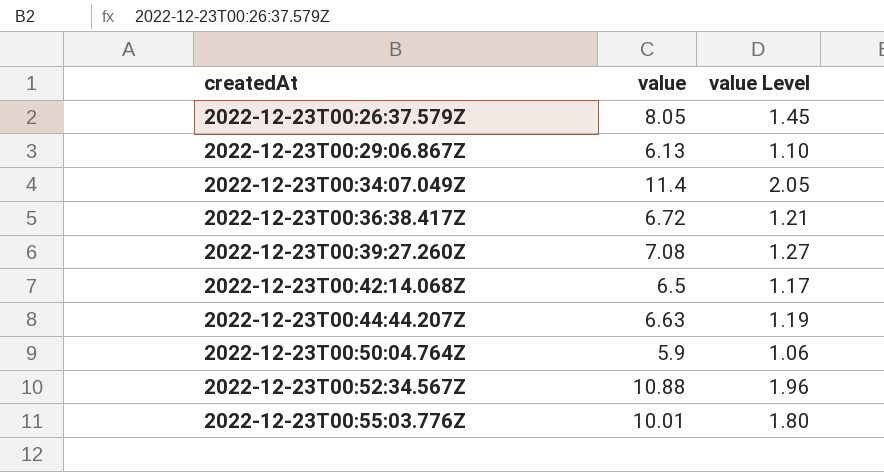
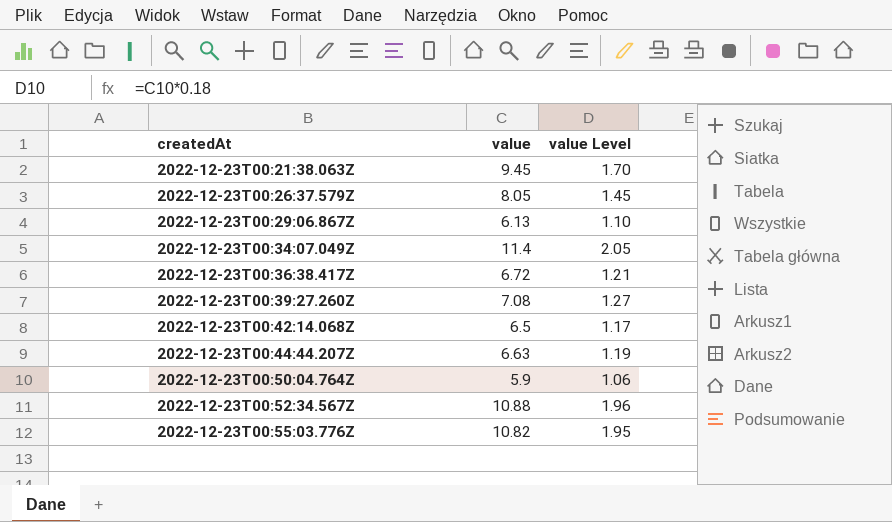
row 2022-12-23T00:21:38.063Z: none -> 9.45 | 1.70
2022-12-23T00:55:03.776Z | value: 10.01 -> 10.82
2022-12-23T00:55:03.776Z | value Level: 1.80 -> 1.95

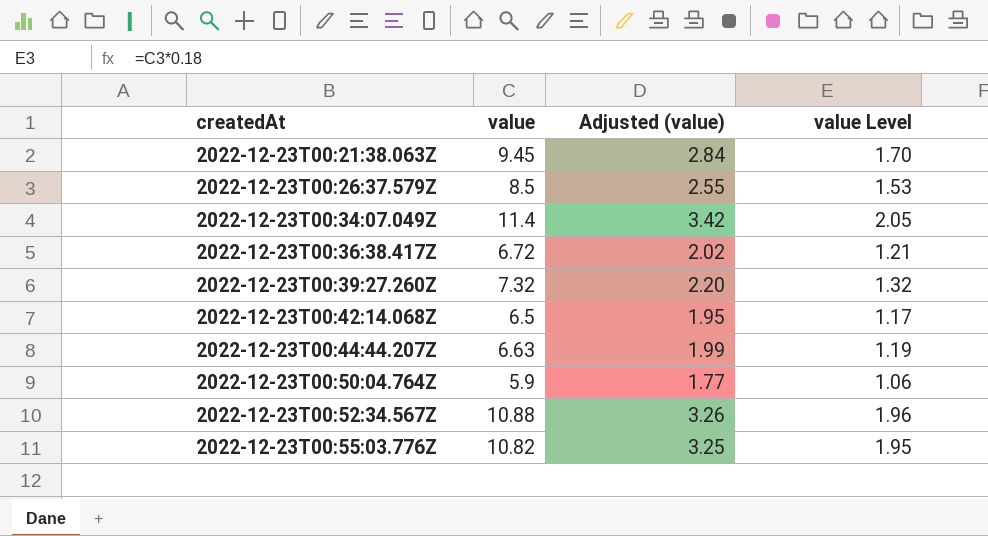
column Adjusted (value) | formula: none -> [value] * 0.3
row 2022-12-23T00:29:06.867Z: 6.13 | 1.10 -> none
2022-12-23T00:26:37.579Z | value: 8.05 -> 8.5
2022-12-23T00:26:37.579Z | value Level: 1.45 -> 1.53
2022-12-23T00:39:27.260Z | value: 7.08 -> 7.32
2022-12-23T00:39:27.260Z | value Level: 1.27 -> 1.32

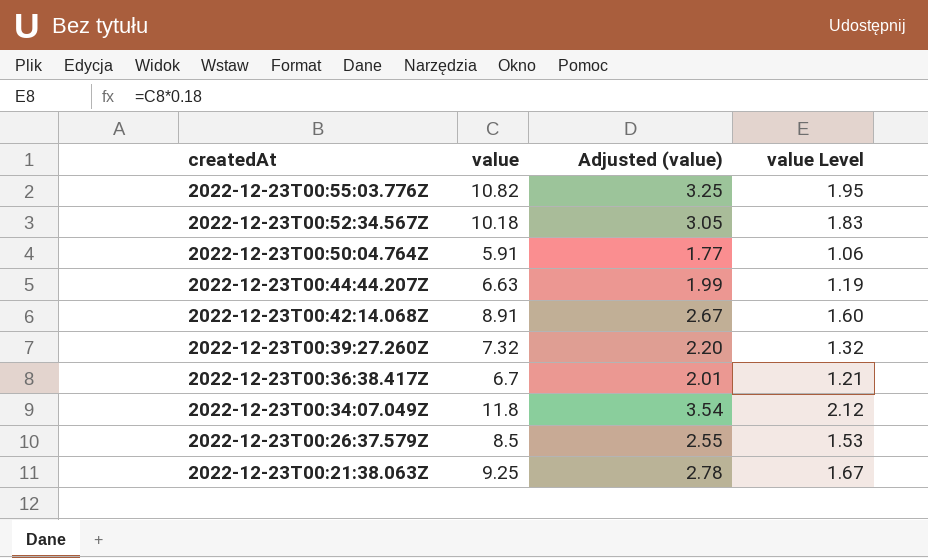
row order: createdAt ascending -> createdAt descending
2022-12-23T00:52:34.567Z | value: 10.88 -> 10.18
2022-12-23T00:52:34.567Z | Adjusted (value): 3.26 -> 3.05
2022-12-23T00:52:34.567Z | value Level: 1.96 -> 1.83
2022-12-23T00:50:04.764Z | value: 5.9 -> 5.91
2022-12-23T00:42:14.068Z | value: 6.5 -> 8.91
2022-12-23T00:42:14.068Z | Adjusted (value): 1.95 -> 2.67
2022-12-23T00:42:14.068Z | value Level: 1.17 -> 1.60
2022-12-23T00:36:38.417Z | value: 6.72 -> 6.7
2022-12-23T00:36:38.417Z | Adjusted (value): 2.02 -> 2.01
2022-12-23T00:34:07.049Z | value: 11.4 -> 11.8
2022-12-23T00:34:07.049Z | Adjusted (value): 3.42 -> 3.54
2022-12-23T00:34:07.049Z | value Level: 2.05 -> 2.12
2022-12-23T00:21:38.063Z | value: 9.45 -> 9.25
2022-12-23T00:21:38.063Z | Adjusted (value): 2.84 -> 2.78
2022-12-23T00:21:38.063Z | value Level: 1.70 -> 1.67

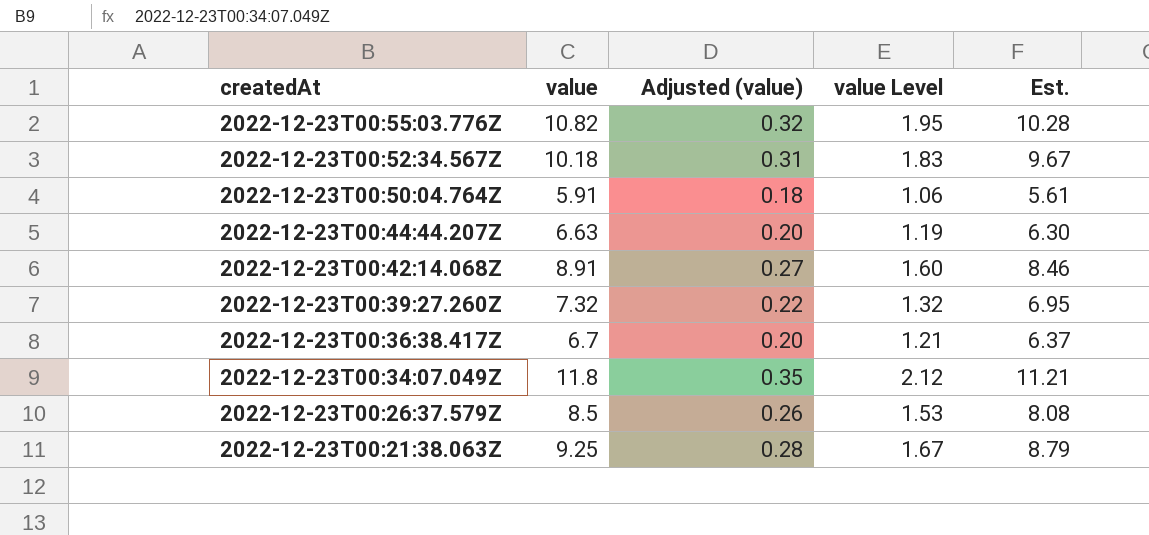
column Adjusted (value) | formula: [value] * 0.3 -> [value] * 0.03
column Est. | formula: none -> [value] * 0.95

